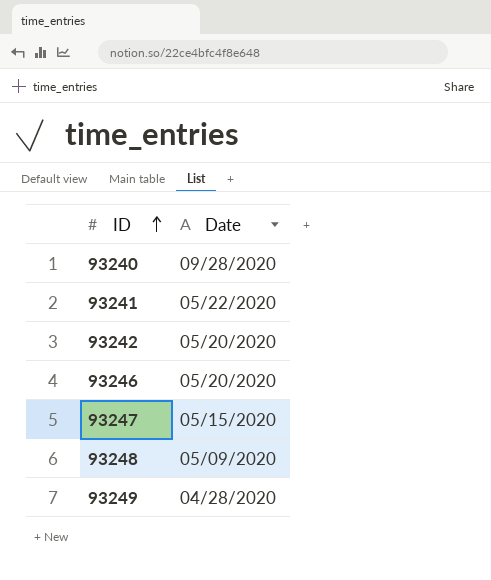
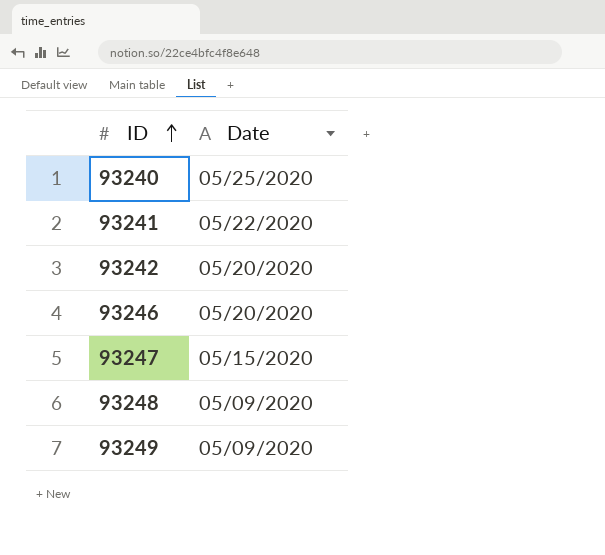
93240 | Date: 09/28/2020 -> 05/25/2020
93249 | Date: 04/28/2020 -> 05/09/2020

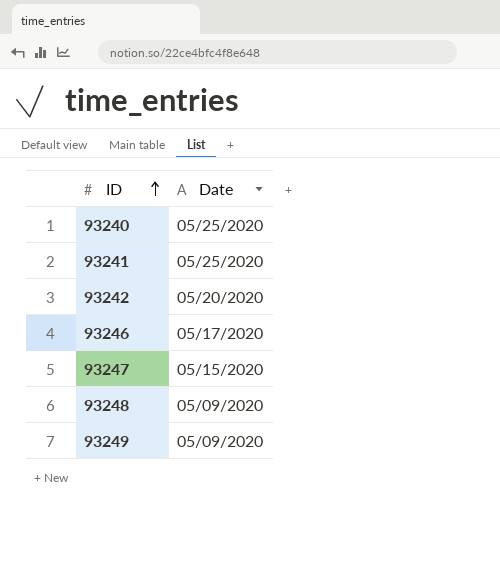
93241 | Date: 05/22/2020 -> 05/25/2020
93246 | Date: 05/20/2020 -> 05/17/2020

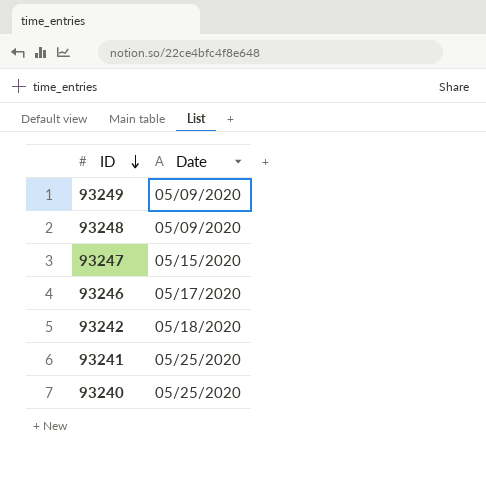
row order: ID ascending -> ID descending
93242 | Date: 05/20/2020 -> 05/18/2020

